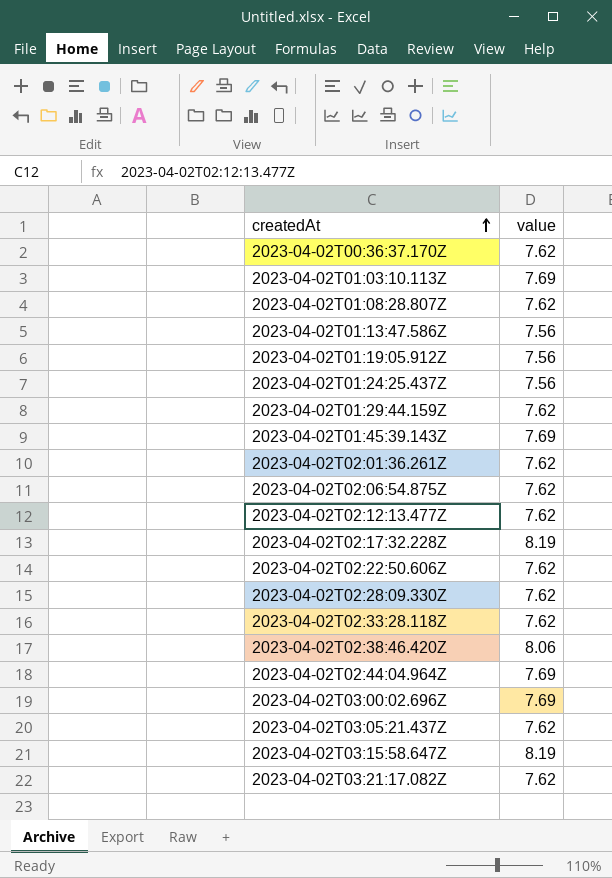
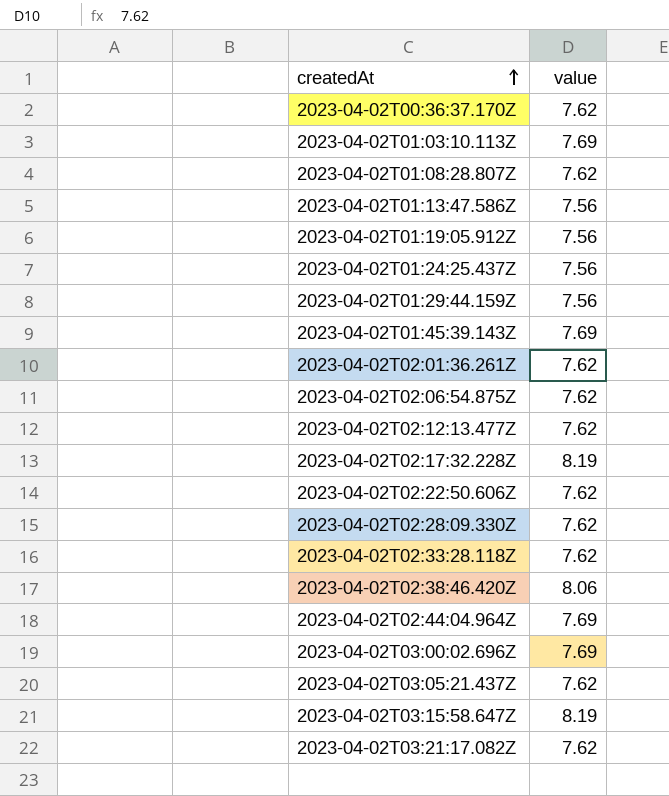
2023-04-02T01:29:44.159Z | value: 7.62 -> 7.56

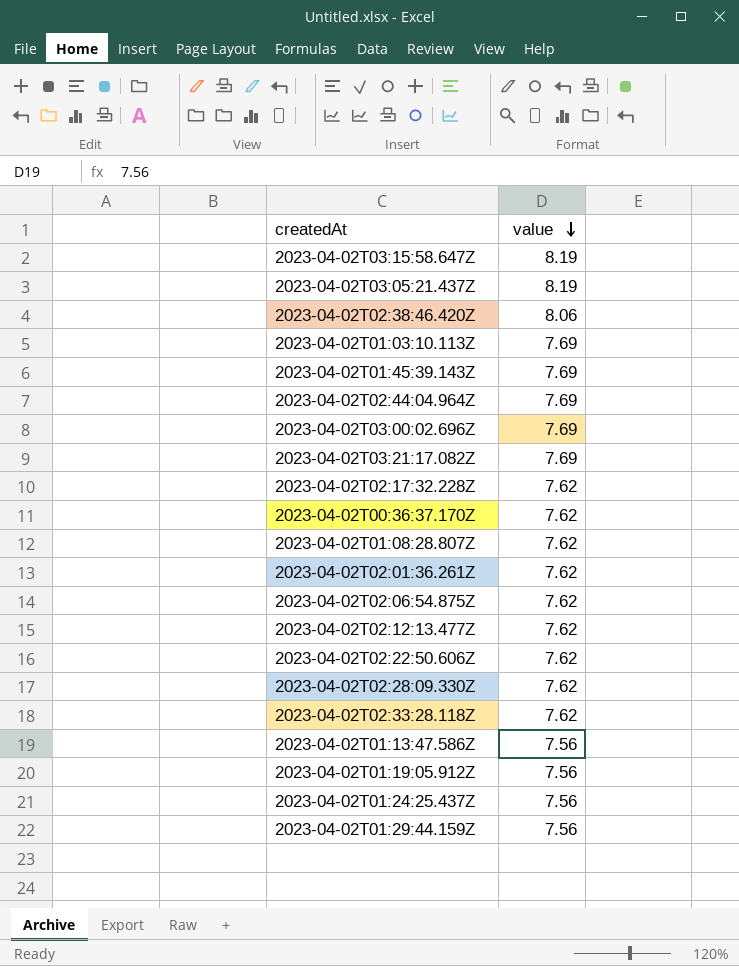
row order: createdAt ascending -> value descending
2023-04-02T03:05:21.437Z | value: 7.62 -> 8.19
2023-04-02T03:21:17.082Z | value: 7.62 -> 7.69
2023-04-02T02:17:32.228Z | value: 8.19 -> 7.62

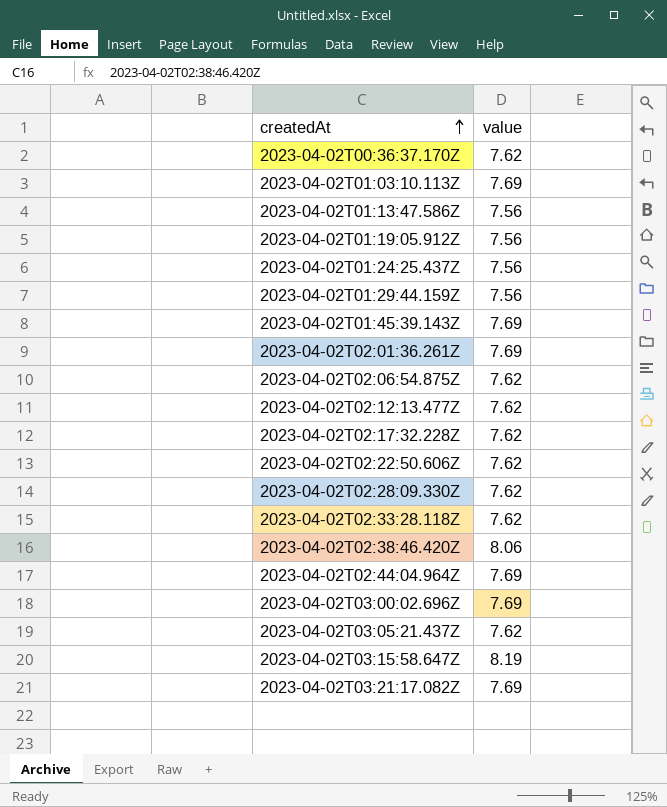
row order: value descending -> createdAt ascending
row 2023-04-02T01:08:28.807Z: 7.62 -> none
2023-04-02T02:01:36.261Z | value: 7.62 -> 7.69
2023-04-02T03:05:21.437Z | value: 8.19 -> 7.62

